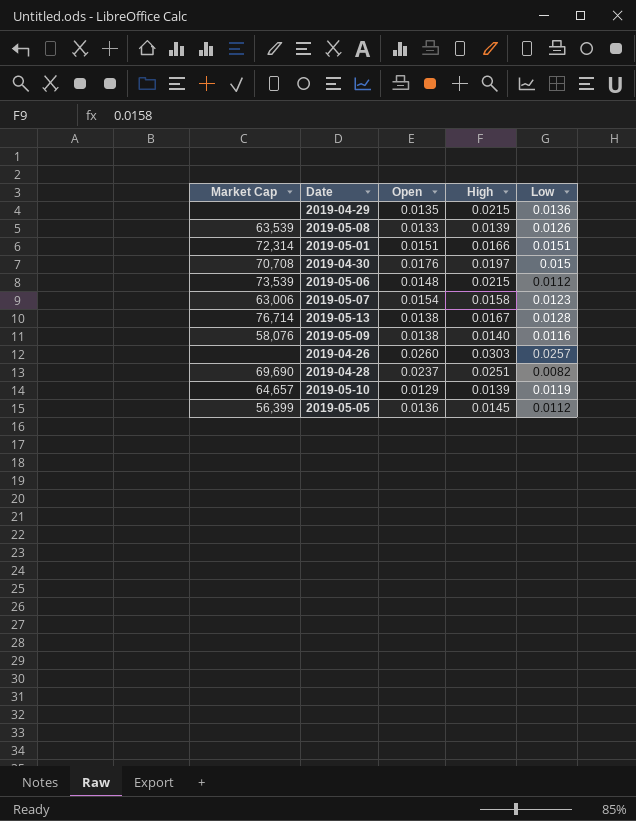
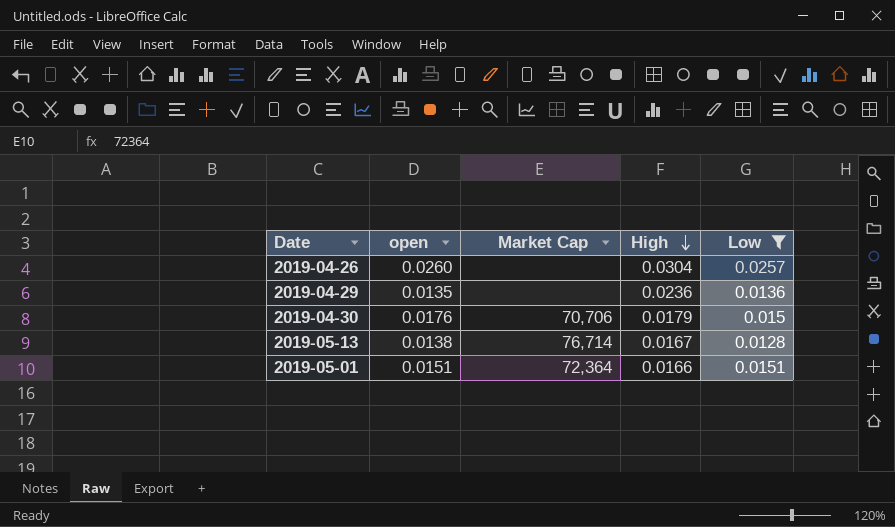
filter: none -> Low >= 0.0128
row order: none -> High descending
column name: Open -> open
column Market Cap | position: 1 -> 3
2019-04-26 | High: 0.0303 -> 0.0304
2019-04-29 | High: 0.0215 -> 0.0236
2019-04-30 | Market Cap: 70,708 -> 70,706
2019-04-30 | High: 0.0197 -> 0.0179
2019-05-01 | Market Cap: 72,314 -> 72,364

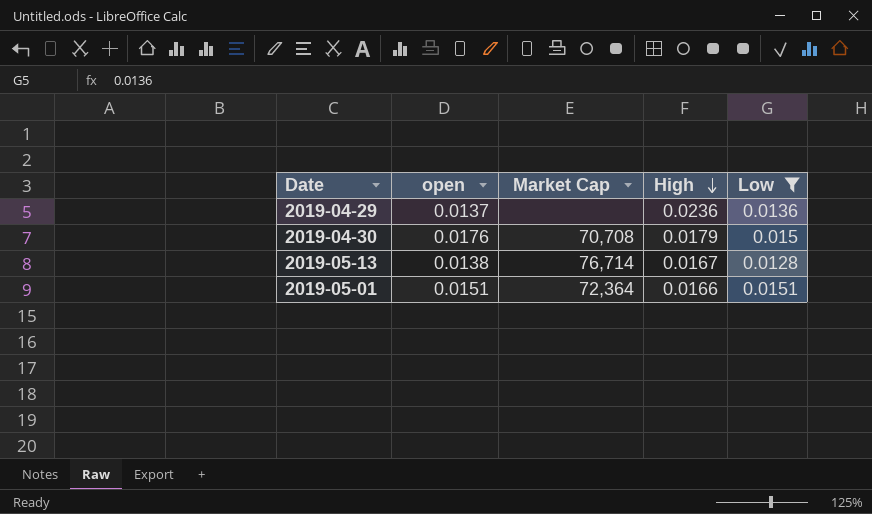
row 2019-04-26: 0.0260 | none | 0.0304 | 0.0257 -> none
2019-04-29 | open: 0.0135 -> 0.0137
2019-04-30 | Market Cap: 70,706 -> 70,708

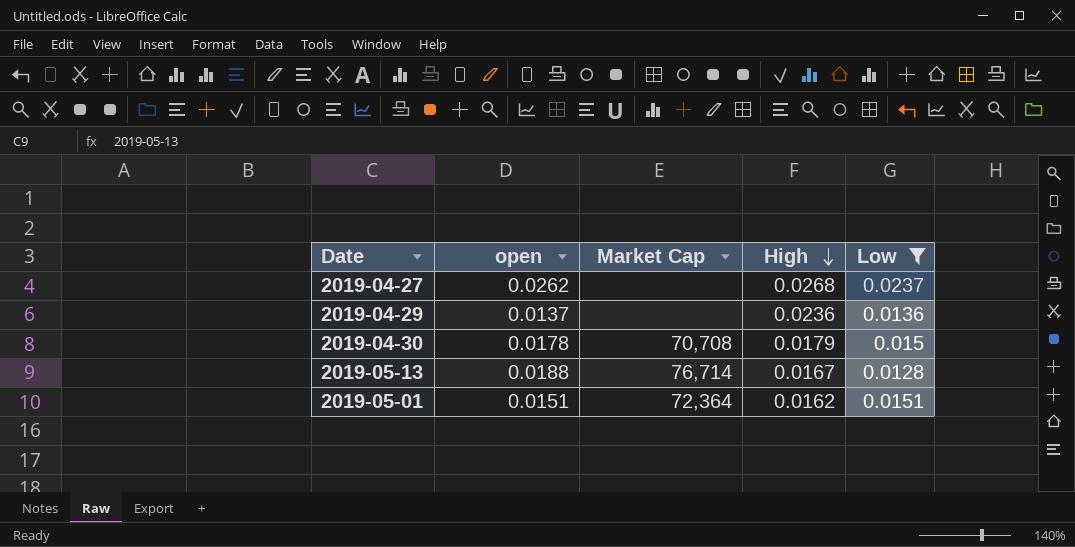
row 2019-04-27: none -> 0.0262 | none | 0.0268 | 0.0237
2019-04-30 | open: 0.0176 -> 0.0178
2019-05-13 | open: 0.0138 -> 0.0188
2019-05-01 | High: 0.0166 -> 0.0162

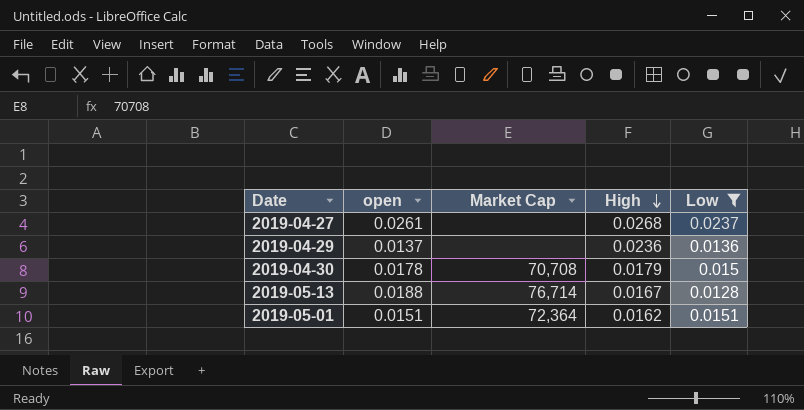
2019-04-27 | open: 0.0262 -> 0.0261

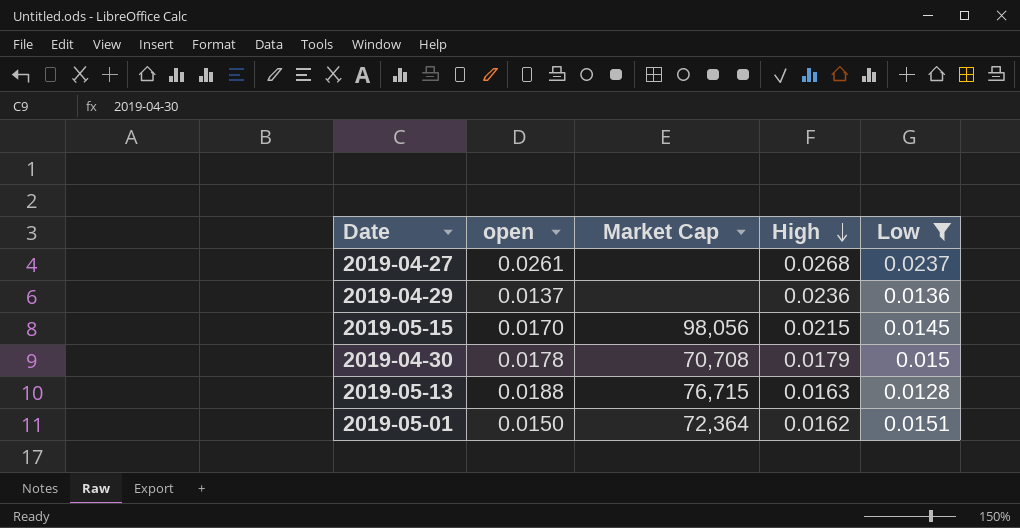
row 2019-05-15: none -> 0.0170 | 98,056 | 0.0215 | 0.0145
2019-05-13 | Market Cap: 76,714 -> 76,715
2019-05-13 | High: 0.0167 -> 0.0163
2019-05-01 | open: 0.0151 -> 0.0150

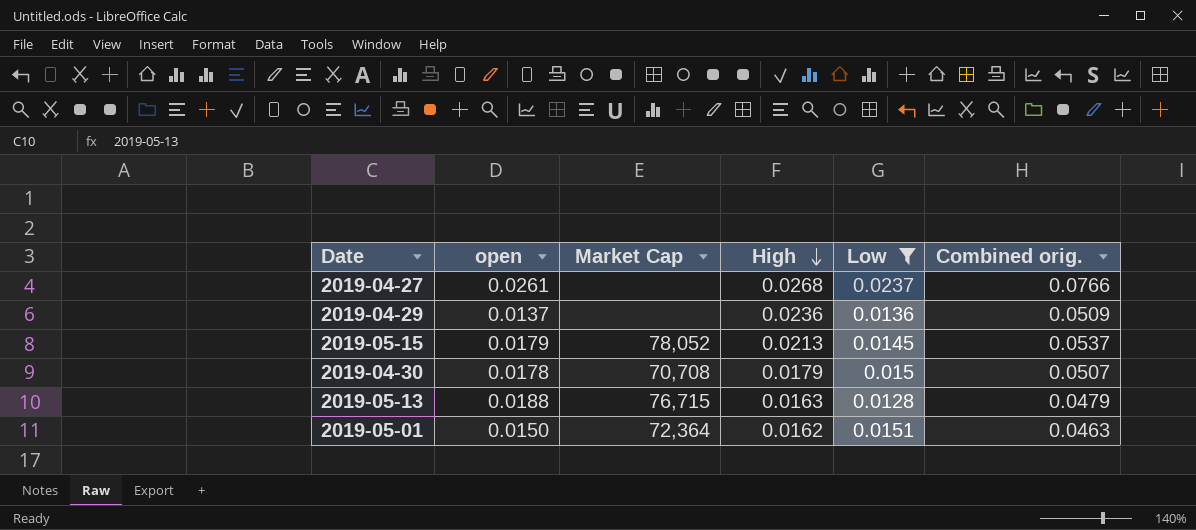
column Combined orig. | formula: none -> [open] + [High] + [Low]
2019-05-15 | open: 0.0170 -> 0.0179
2019-05-15 | Market Cap: 98,056 -> 78,052
2019-05-15 | High: 0.0215 -> 0.0213

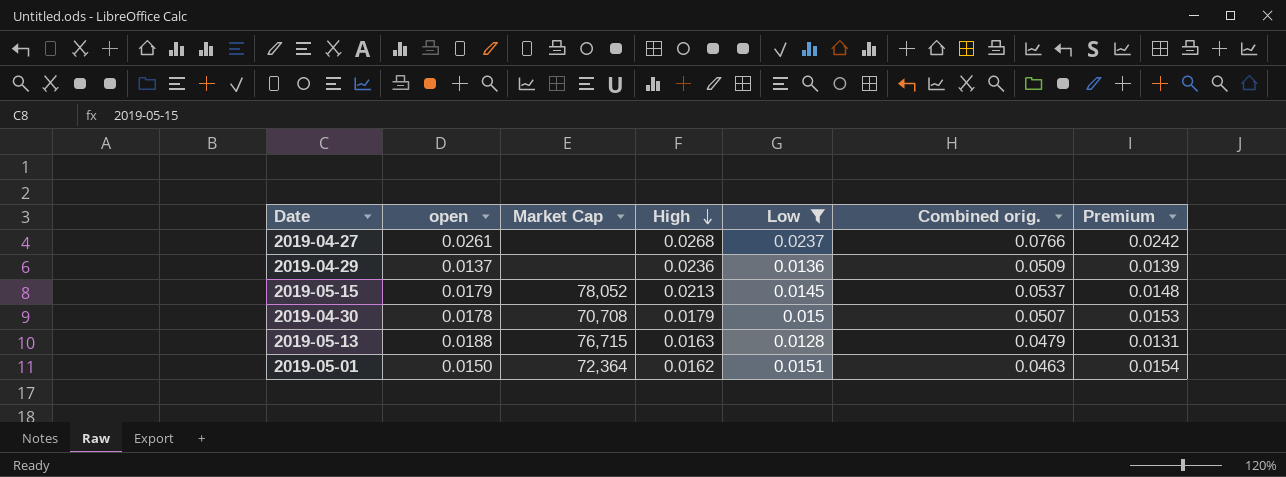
column Premium | formula: none -> [Low] * 1.02

